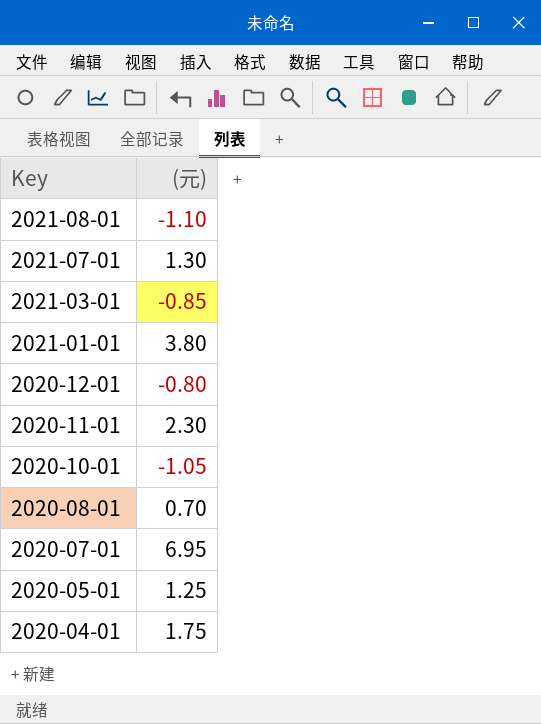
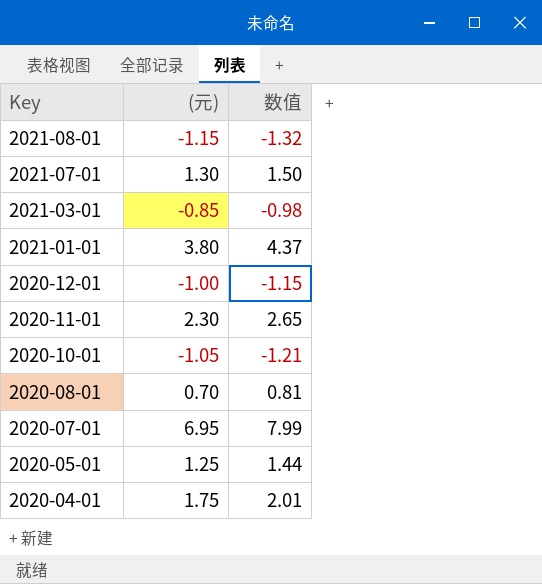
column 数值 | formula: none -> [(元)] * 1.15
2021-08-01 | (元): -1.10 -> -1.15
2020-12-01 | (元): -0.80 -> -1.00

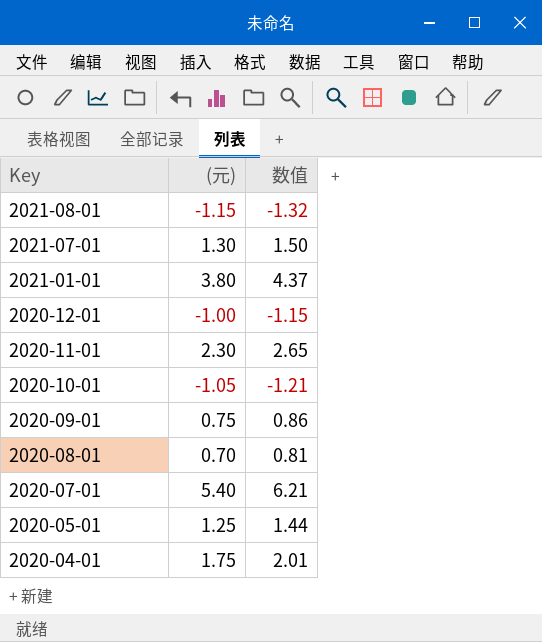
row 2021-03-01: -0.85 | -0.98 -> none
row 2020-09-01: none -> 0.75 | 0.86
2020-07-01 | (元): 6.95 -> 5.40
2020-07-01 | 数值: 7.99 -> 6.21

